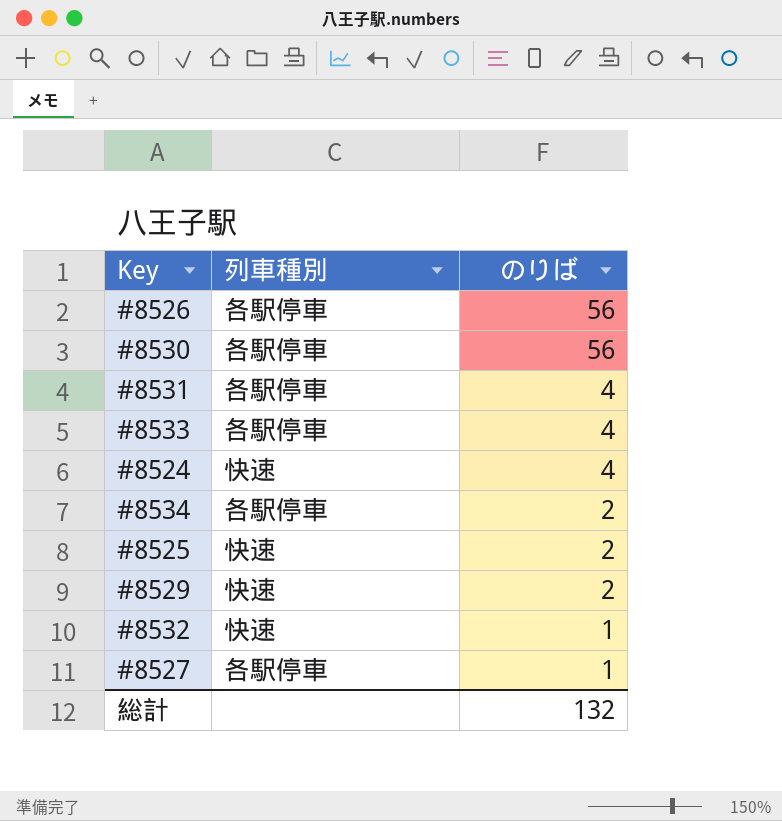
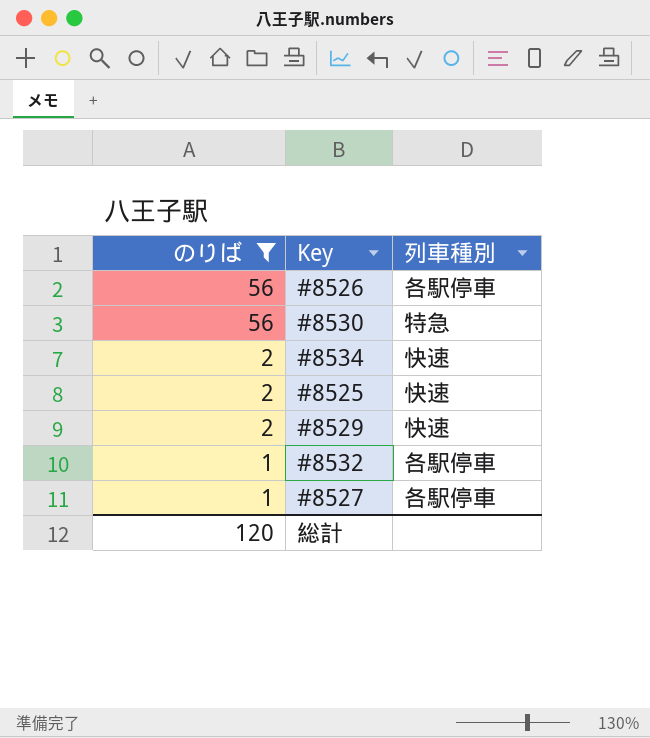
filter: none -> のりば != 4
column のりば | position: 3 -> 1
#8530 | 列車種別: 各駅停車 -> 特急
#8534 | 列車種別: 各駅停車 -> 快速
#8532 | 列車種別: 快速 -> 各駅停車
総計 | のりば: 132 -> 120

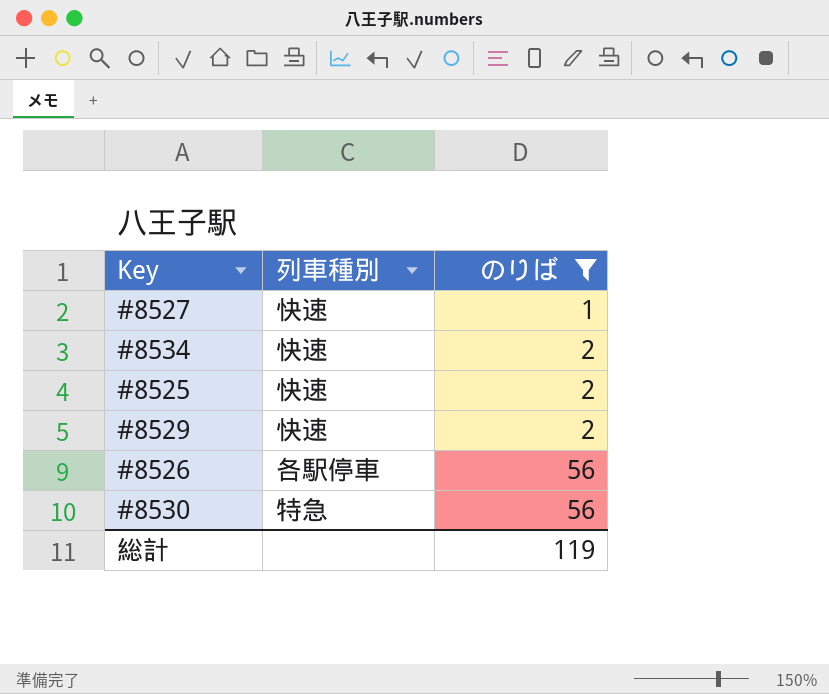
row order: のりば descending -> のりば ascending
column のりば | position: 1 -> 3
row #8532: 1 | 各駅停車 -> none
#8527 | 列車種別: 各駅停車 -> 快速
総計 | のりば: 120 -> 119

